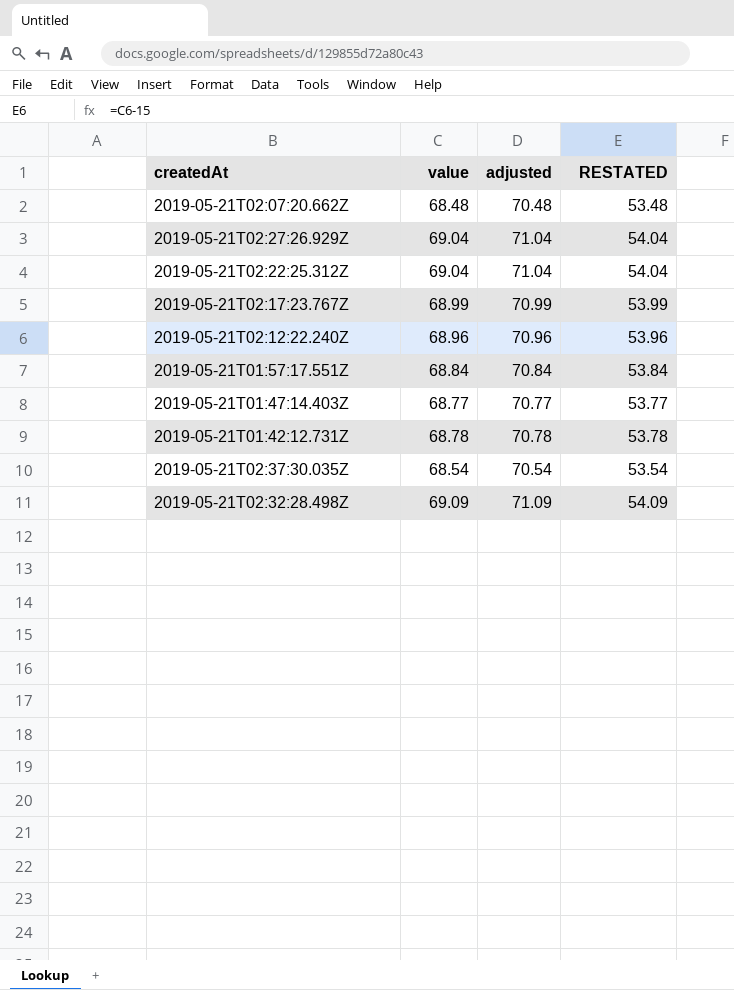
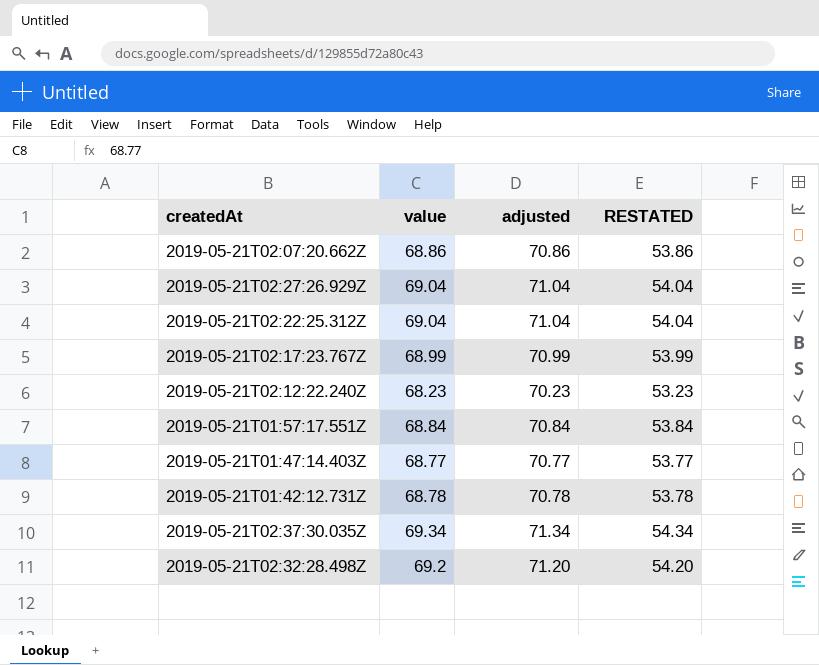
2019-05-21T02:07:20.662Z | value: 68.48 -> 68.86
2019-05-21T02:07:20.662Z | adjusted: 70.48 -> 70.86
2019-05-21T02:07:20.662Z | RESTATED: 53.48 -> 53.86
2019-05-21T02:12:22.240Z | value: 68.96 -> 68.23
2019-05-21T02:12:22.240Z | adjusted: 70.96 -> 70.23
2019-05-21T02:12:22.240Z | RESTATED: 53.96 -> 53.23
2019-05-21T02:37:30.035Z | value: 68.54 -> 69.34
2019-05-21T02:37:30.035Z | adjusted: 70.54 -> 71.34
2019-05-21T02:37:30.035Z | RESTATED: 53.54 -> 54.34
2019-05-21T02:32:28.498Z | value: 69.09 -> 69.2
2019-05-21T02:32:28.498Z | adjusted: 71.09 -> 71.20
2019-05-21T02:32:28.498Z | RESTATED: 54.09 -> 54.20

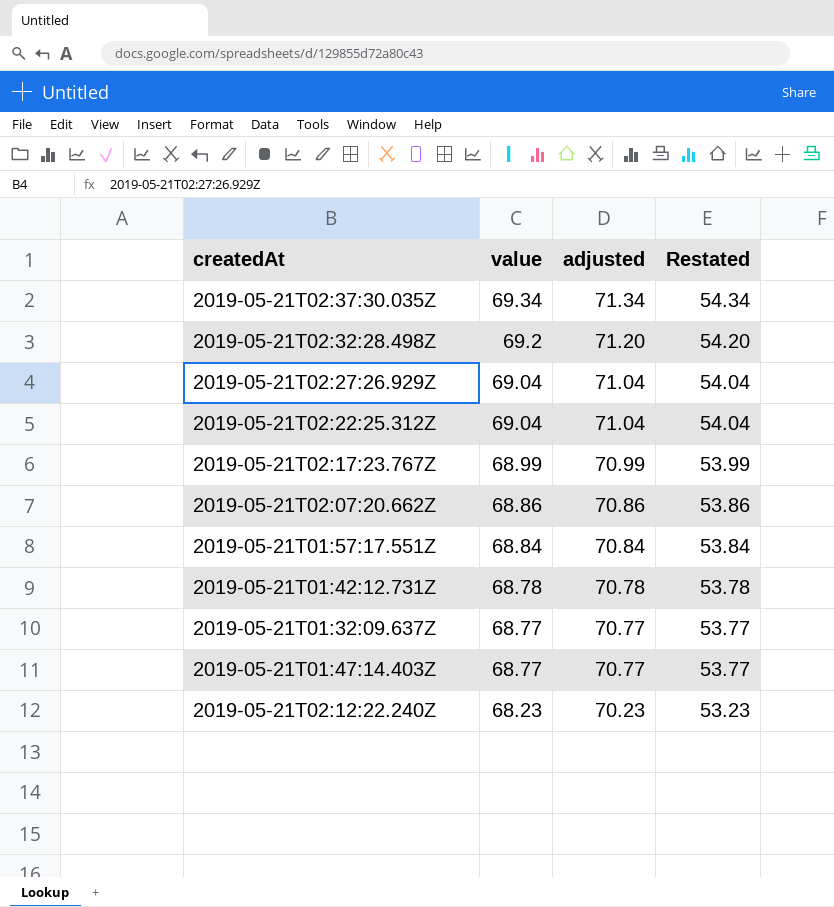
row order: none -> value descending
column name: RESTATED -> Restated
row 2019-05-21T01:32:09.637Z: none -> 68.77 | 70.77 | 53.77

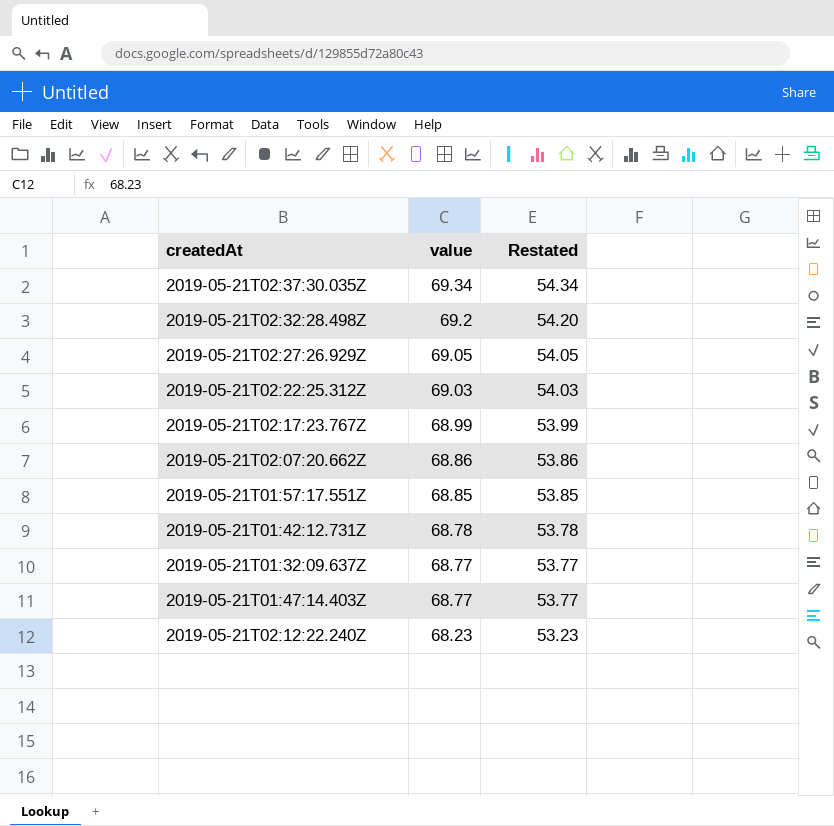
column adjusted | formula: [value] + 2 -> none
2019-05-21T02:27:26.929Z | value: 69.04 -> 69.05
2019-05-21T02:27:26.929Z | Restated: 54.04 -> 54.05
2019-05-21T02:22:25.312Z | value: 69.04 -> 69.03
2019-05-21T02:22:25.312Z | Restated: 54.04 -> 54.03
2019-05-21T01:57:17.551Z | value: 68.84 -> 68.85
2019-05-21T01:57:17.551Z | Restated: 53.84 -> 53.85

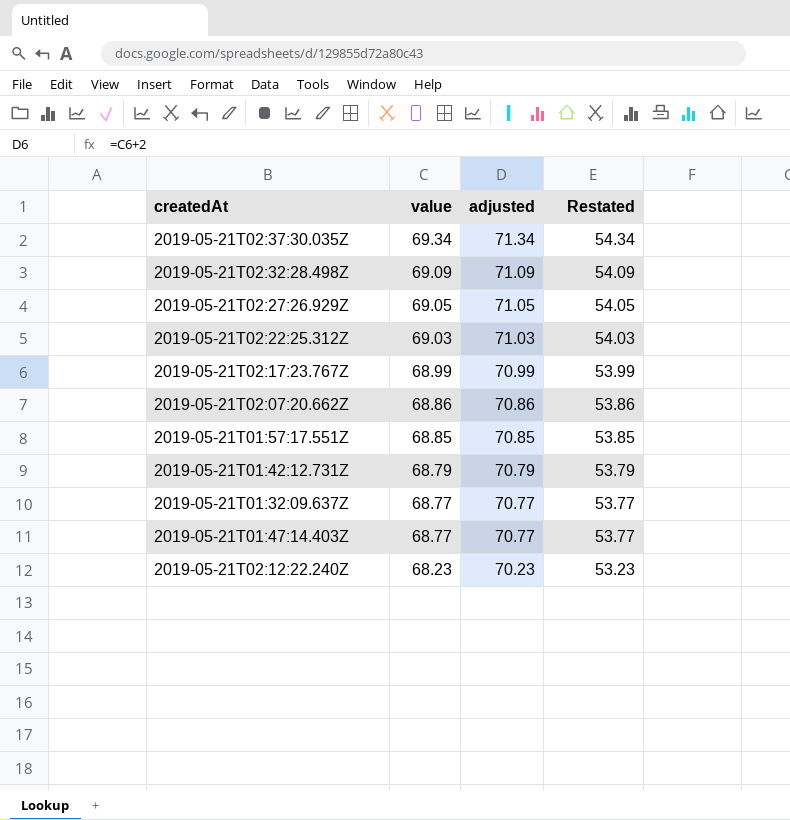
column adjusted | formula: none -> [value] + 2
2019-05-21T02:32:28.498Z | value: 69.2 -> 69.09
2019-05-21T02:32:28.498Z | Restated: 54.20 -> 54.09
2019-05-21T01:42:12.731Z | value: 68.78 -> 68.79
2019-05-21T01:42:12.731Z | Restated: 53.78 -> 53.79

